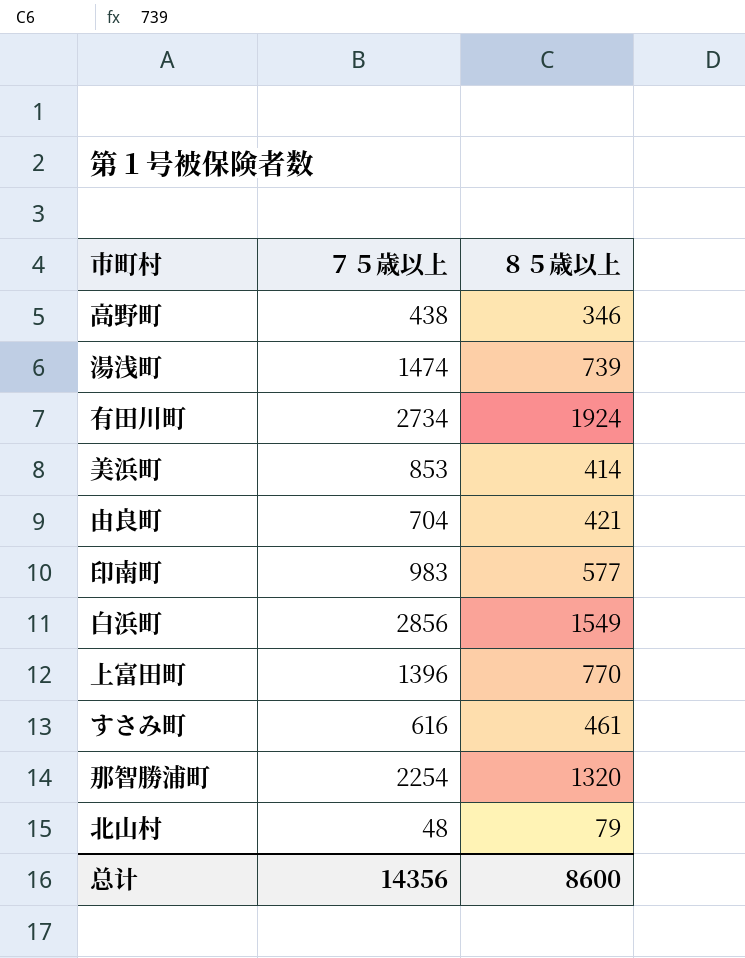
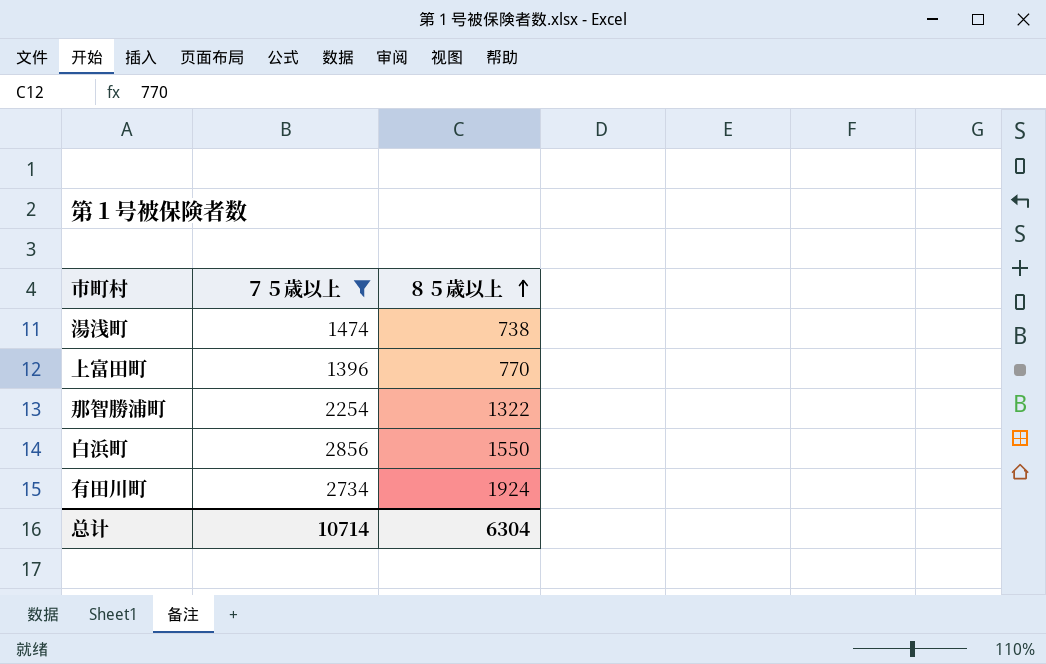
filter: none -> ７５歳以上 >= 1396
row order: none -> ８５歳以上 ascending
湯浅町 | ８５歳以上: 739 -> 738
那智勝浦町 | ８５歳以上: 1320 -> 1322
白浜町 | ８５歳以上: 1549 -> 1550
总计 | ７５歳以上: 14356 -> 10714
总计 | ８５歳以上: 8600 -> 6304

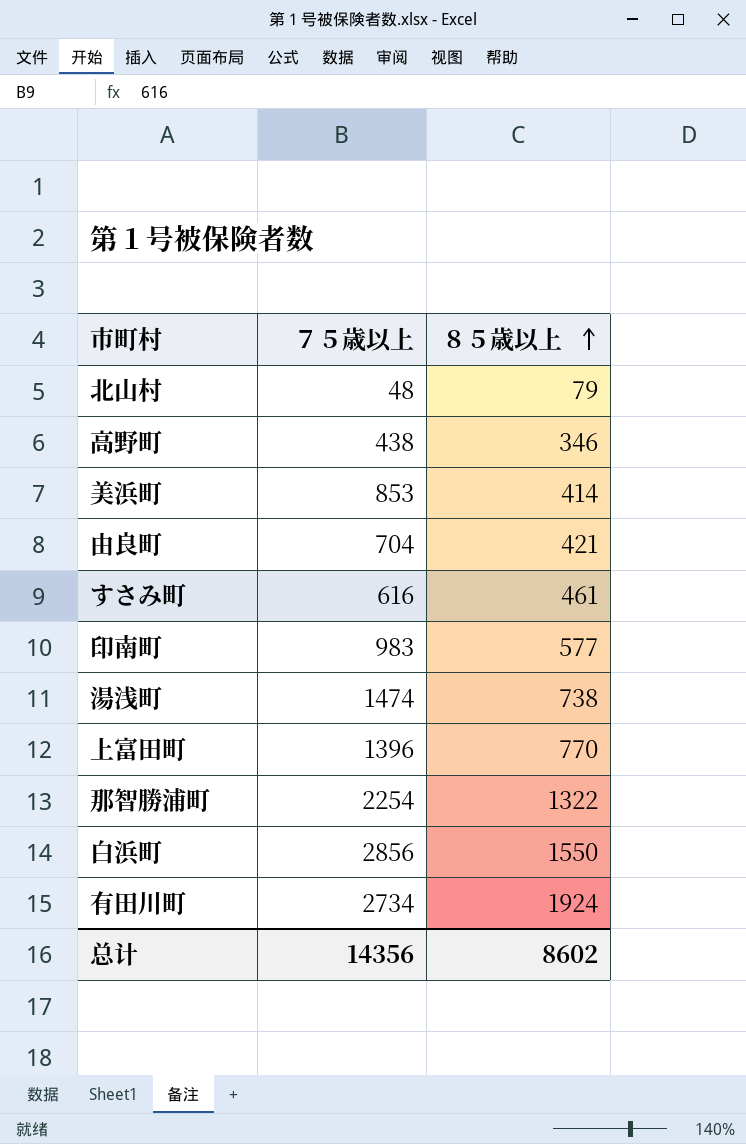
filter: ７５歳以上 >= 1396 -> none
总计 | ７５歳以上: 10714 -> 14356
总计 | ８５歳以上: 6304 -> 8602

